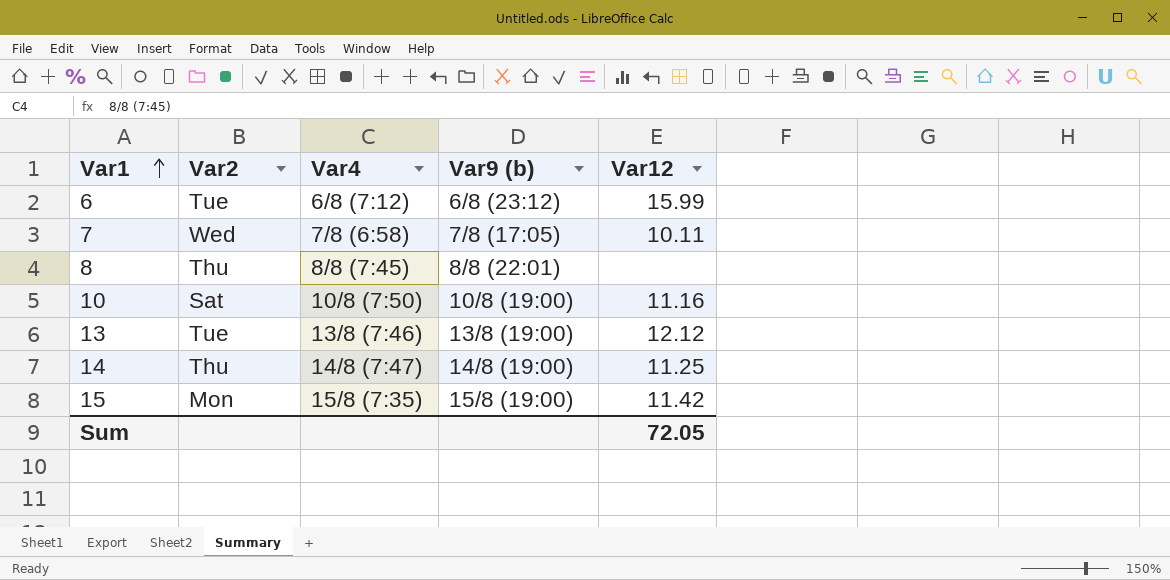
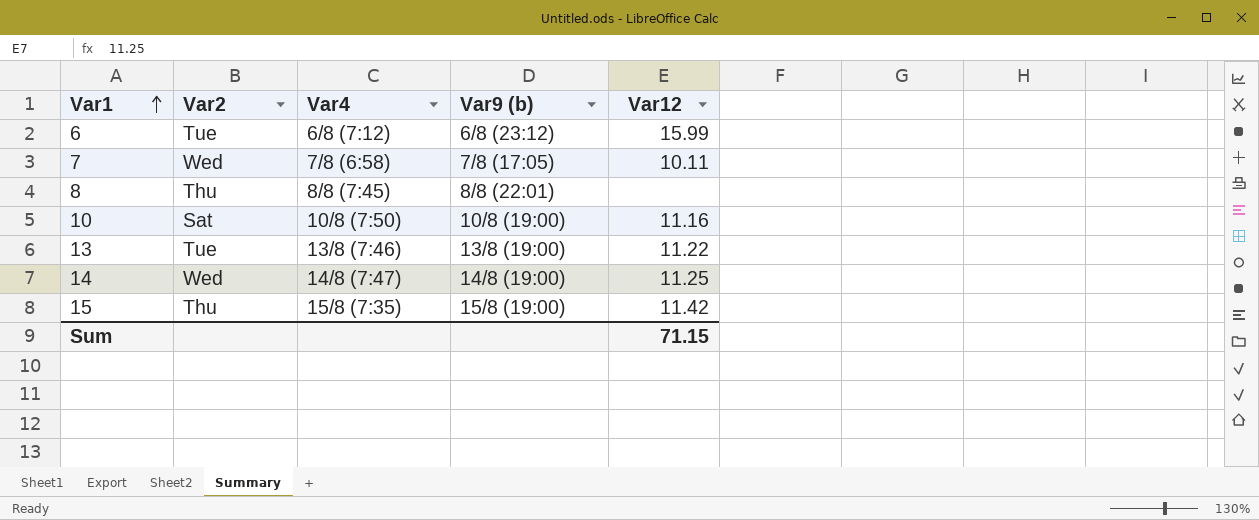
13 | Var12: 12.12 -> 11.22
14 | Var2: Thu -> Wed
15 | Var2: Mon -> Thu
Sum | Var12: 72.05 -> 71.15

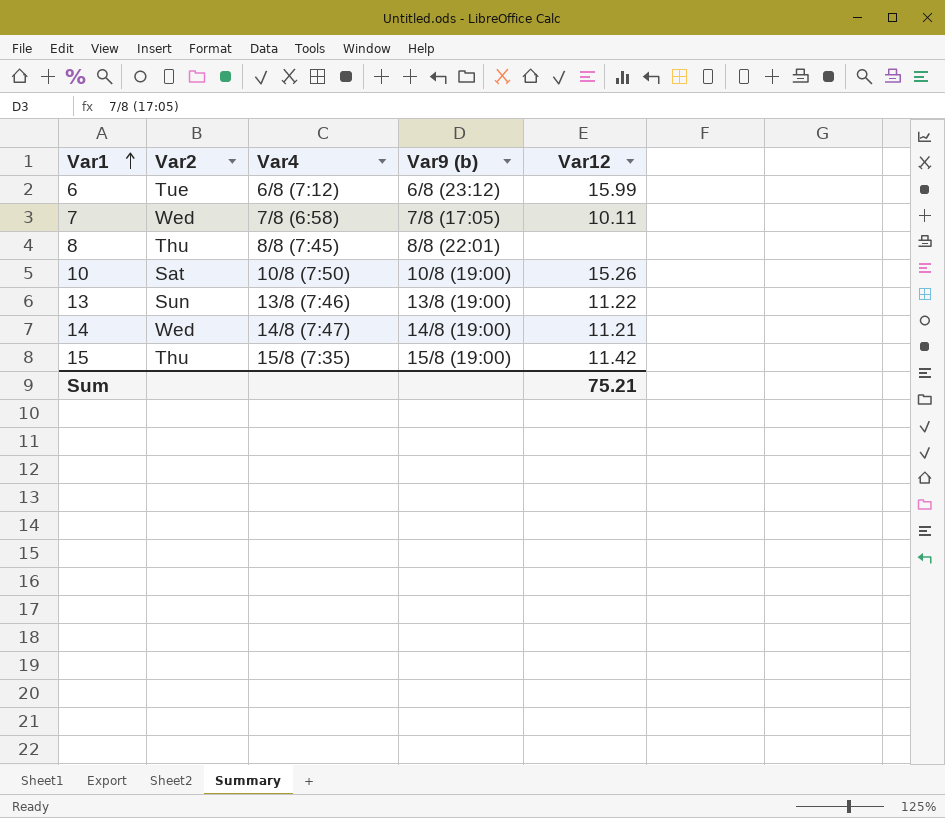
10 | Var12: 11.16 -> 15.26
13 | Var2: Tue -> Sun
14 | Var12: 11.25 -> 11.21
Sum | Var12: 71.15 -> 75.21

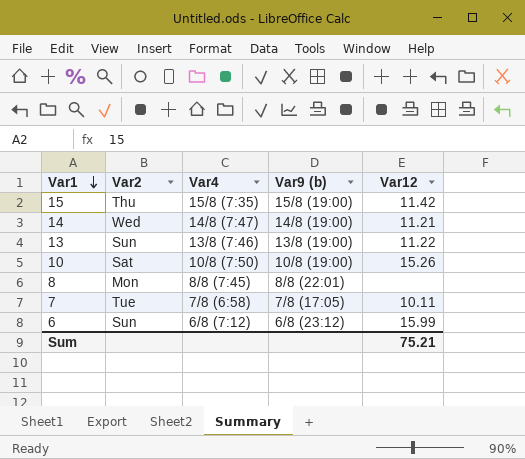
row order: Var1 ascending -> Var1 descending
8 | Var2: Thu -> Mon
7 | Var2: Wed -> Tue
6 | Var2: Tue -> Sun

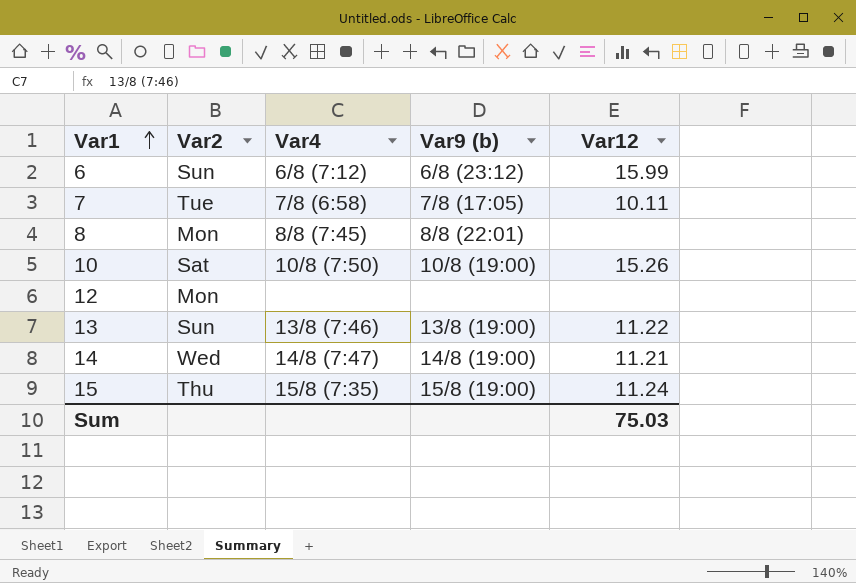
row order: Var1 descending -> Var1 ascending
row 12: none -> Mon | none | none | none
15 | Var12: 11.42 -> 11.24
Sum | Var12: 75.21 -> 75.03

